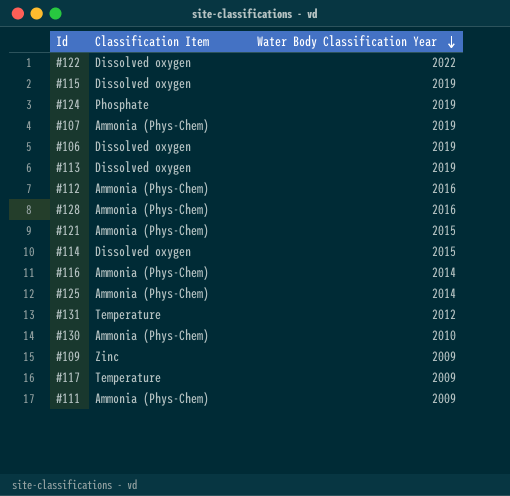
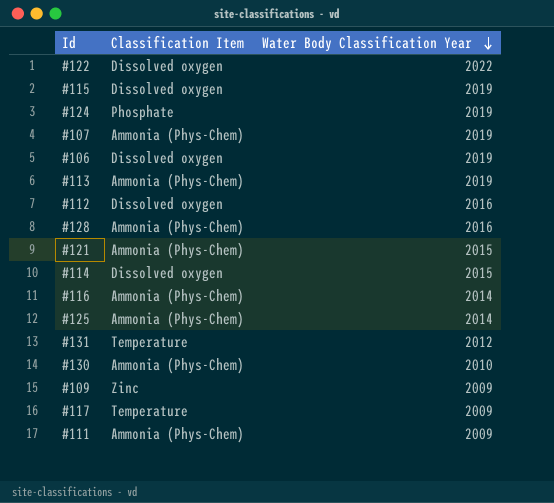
#113 | Classification Item: Dissolved oxygen -> Ammonia (Phys-Chem)
#112 | Classification Item: Ammonia (Phys-Chem) -> Dissolved oxygen

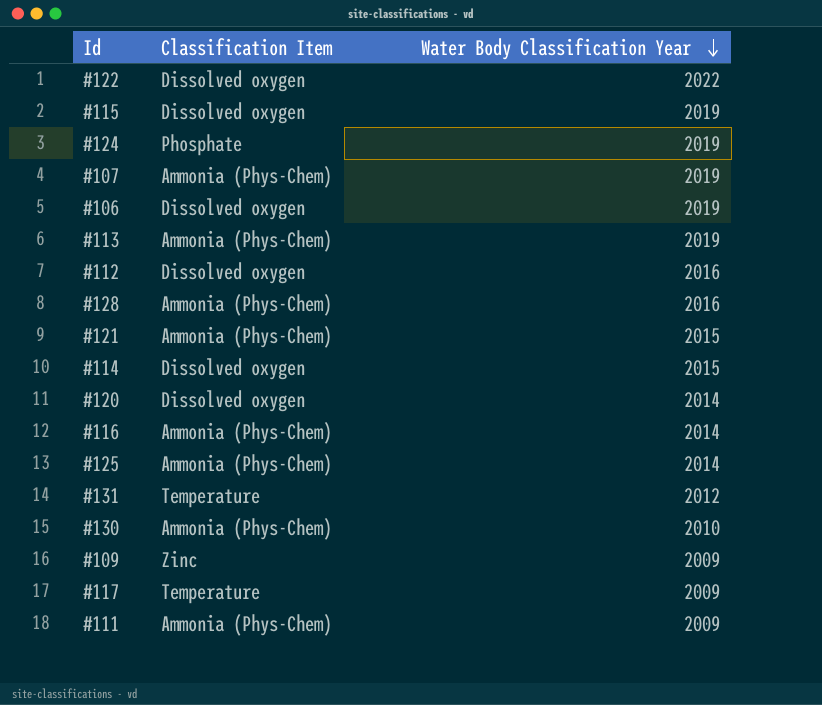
row #120: none -> Dissolved oxygen | 2014

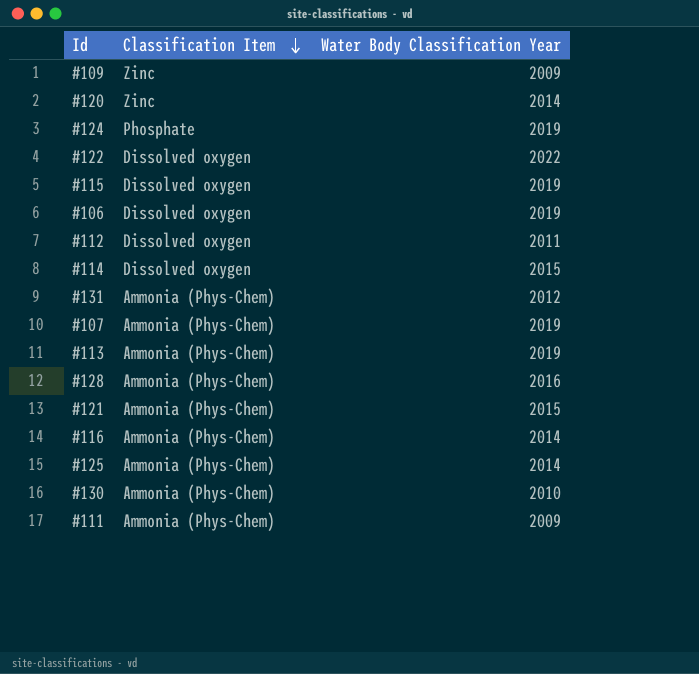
row order: Water Body Classification Year descending -> Classification Item descending
row #117: Temperature | 2009 -> none
#120 | Classification Item: Dissolved oxygen -> Zinc
#112 | Water Body Classification Year: 2016 -> 2011
#131 | Classification Item: Temperature -> Ammonia (Phys-Chem)

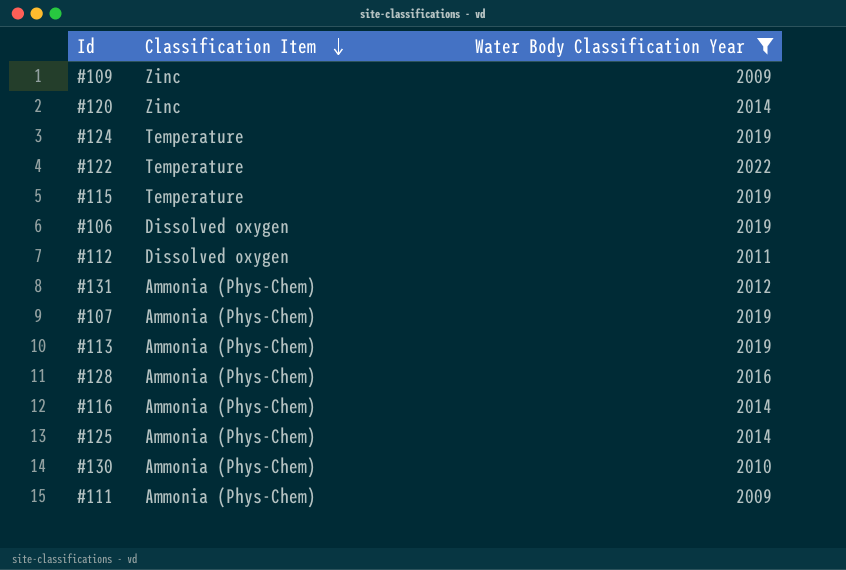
filter: none -> Water Body Classification Year != 2015
#124 | Classification Item: Phosphate -> Temperature
#122 | Classification Item: Dissolved oxygen -> Temperature
#115 | Classification Item: Dissolved oxygen -> Temperature

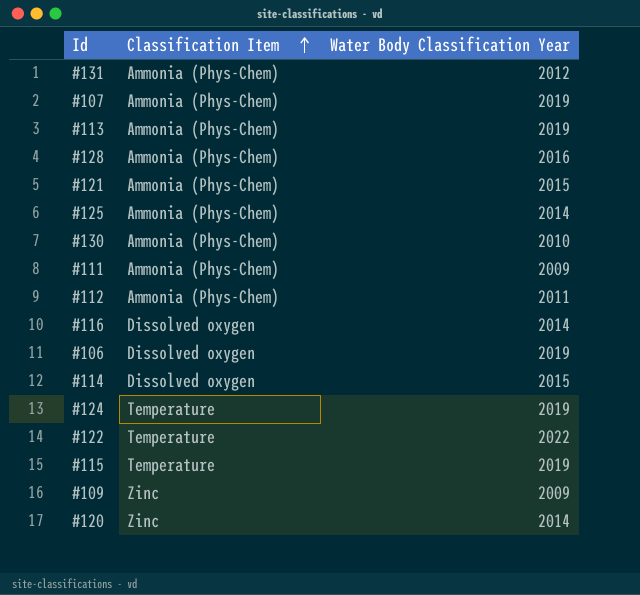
filter: Water Body Classification Year != 2015 -> none
row order: Classification Item descending -> Classification Item ascending
#112 | Classification Item: Dissolved oxygen -> Ammonia (Phys-Chem)
#116 | Classification Item: Ammonia (Phys-Chem) -> Dissolved oxygen

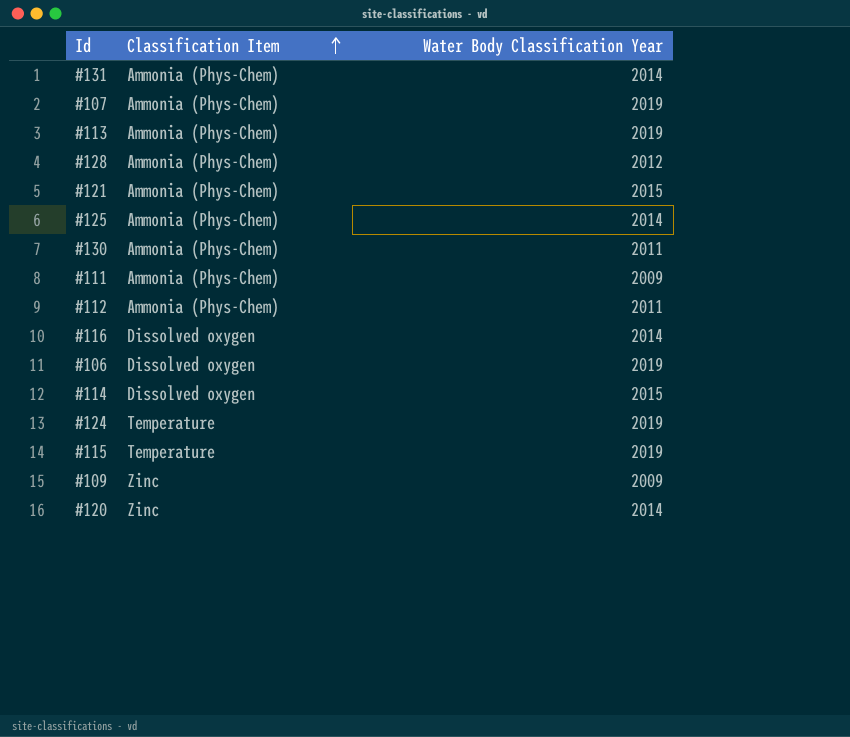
row #122: Temperature | 2022 -> none
#131 | Water Body Classification Year: 2012 -> 2014
#128 | Water Body Classification Year: 2016 -> 2012
#130 | Water Body Classification Year: 2010 -> 2011

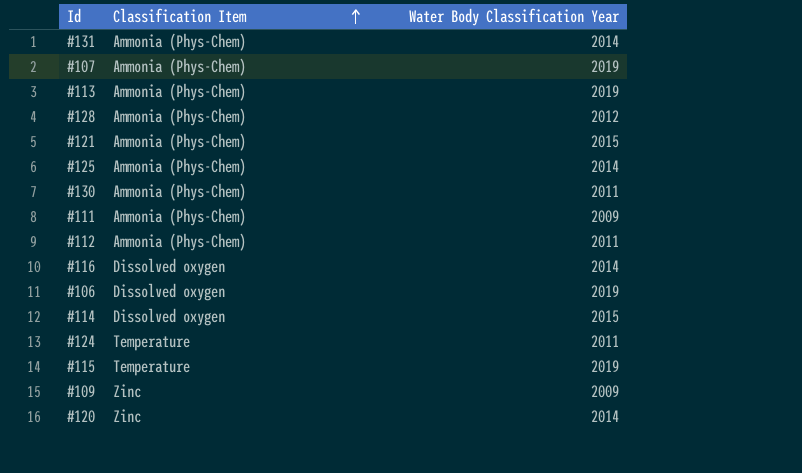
#124 | Water Body Classification Year: 2019 -> 2011

